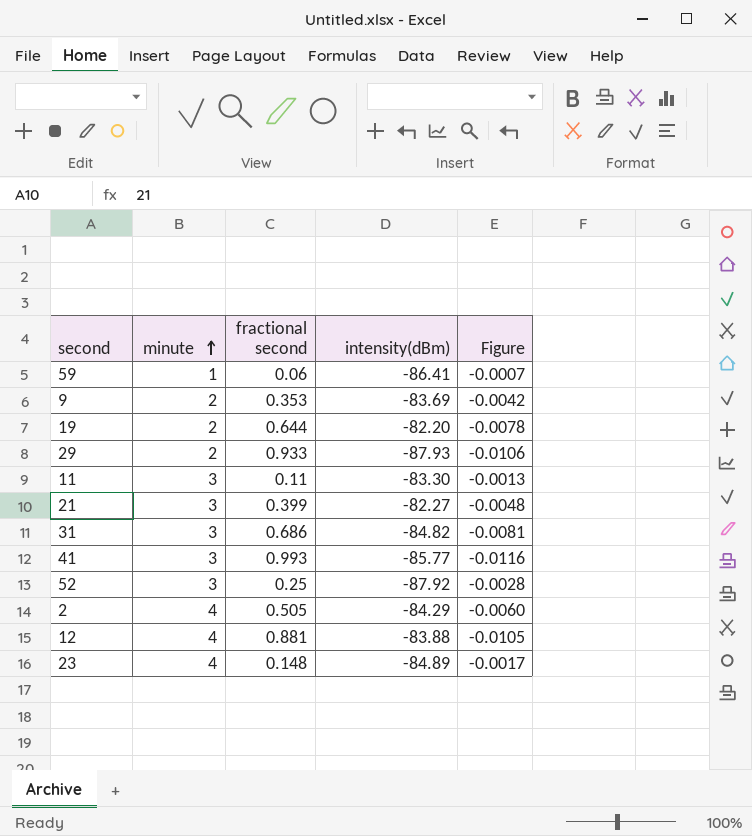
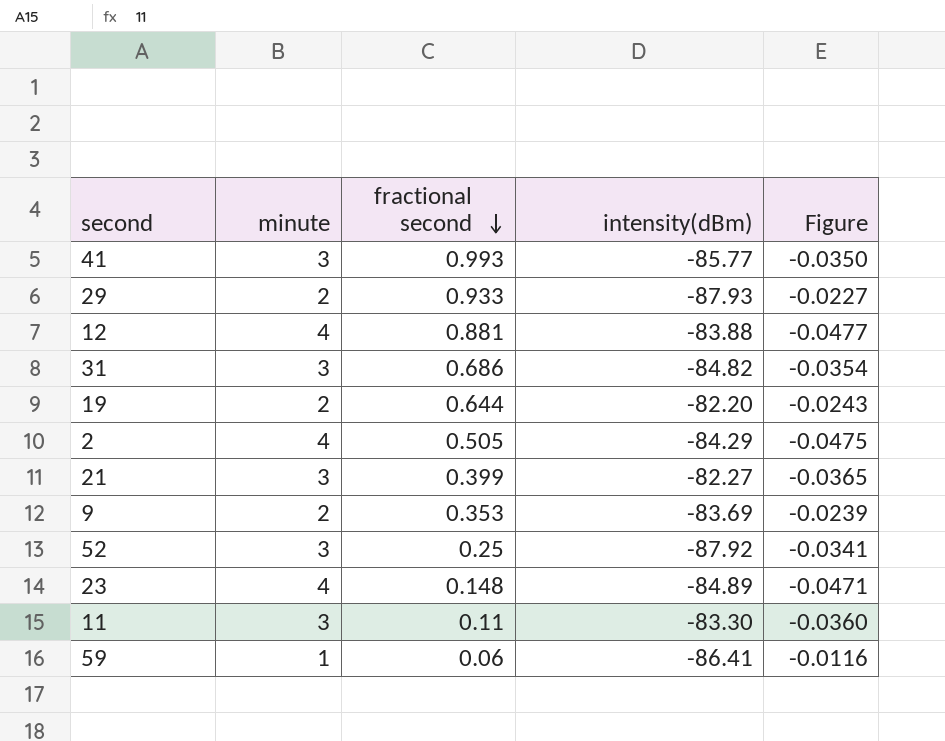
row order: minute ascending -> fractional second descending
column Figure | formula: [fractional second] / [intensity(dBm)] -> [minute] / [intensity(dBm)]

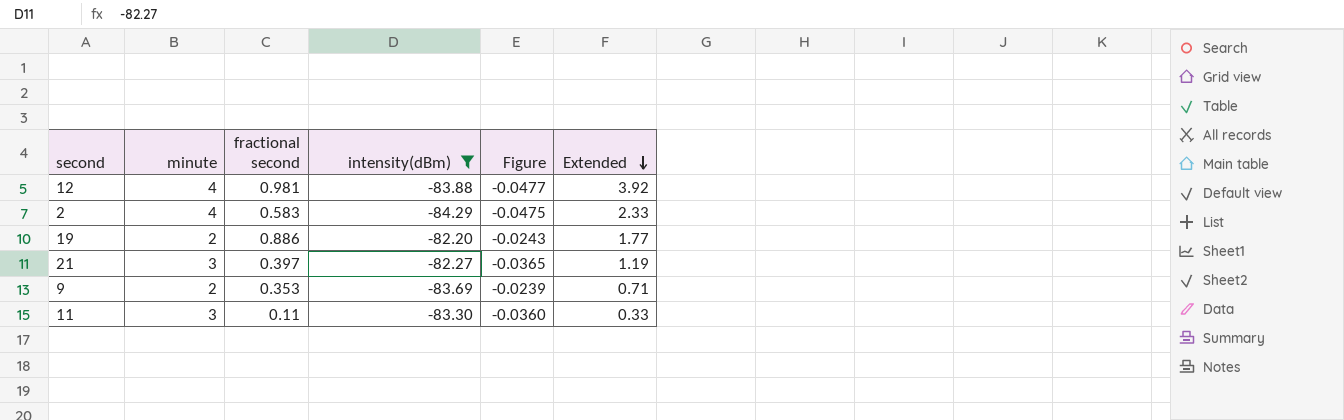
filter: none -> intensity(dBm) >= -84.29
row order: fractional second descending -> Extended descending
column Extended | formula: none -> [minute] * [fractional second]
12 | fractional second: 0.881 -> 0.981
2 | fractional second: 0.505 -> 0.583
19 | fractional second: 0.644 -> 0.886
21 | fractional second: 0.399 -> 0.397

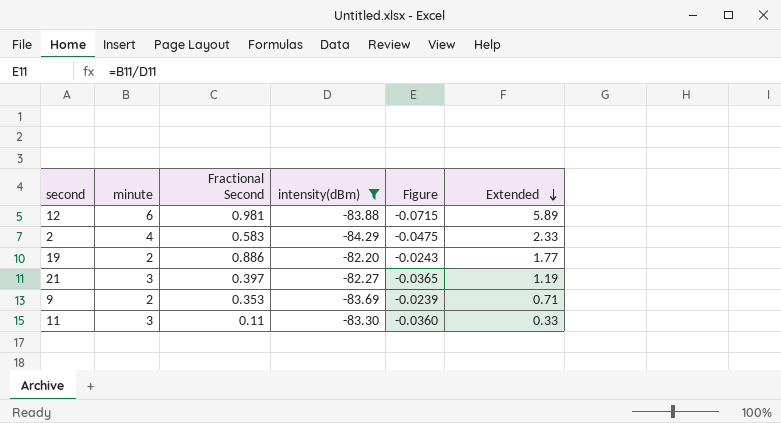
column name: fractional second -> Fractional Second
12 | minute: 4 -> 6
12 | Figure: -0.0477 -> -0.0715
12 | Extended: 3.92 -> 5.89

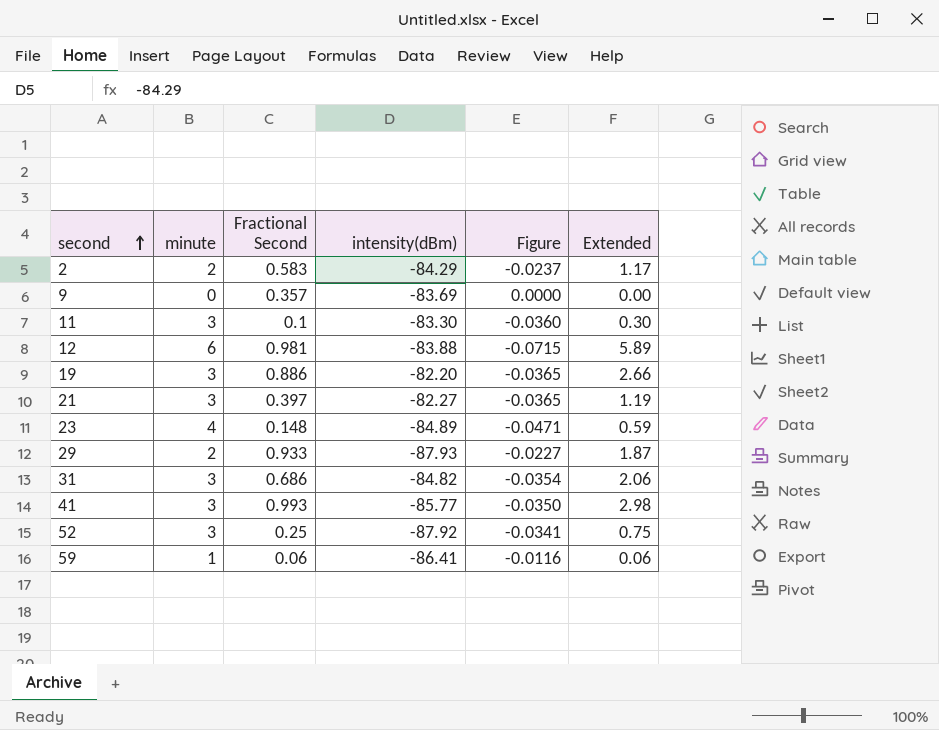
filter: intensity(dBm) >= -84.29 -> none
row order: Extended descending -> second ascending
2 | minute: 4 -> 2
2 | Figure: -0.0475 -> -0.0237
2 | Extended: 2.33 -> 1.17
9 | minute: 2 -> 0
9 | Fractional Second: 0.353 -> 0.357
9 | Figure: -0.0239 -> 0.0000
9 | Extended: 0.71 -> 0.00
11 | Fractional Second: 0.11 -> 0.1
11 | Extended: 0.33 -> 0.30
19 | minute: 2 -> 3
19 | Figure: -0.0243 -> -0.0365
19 | Extended: 1.77 -> 2.66

